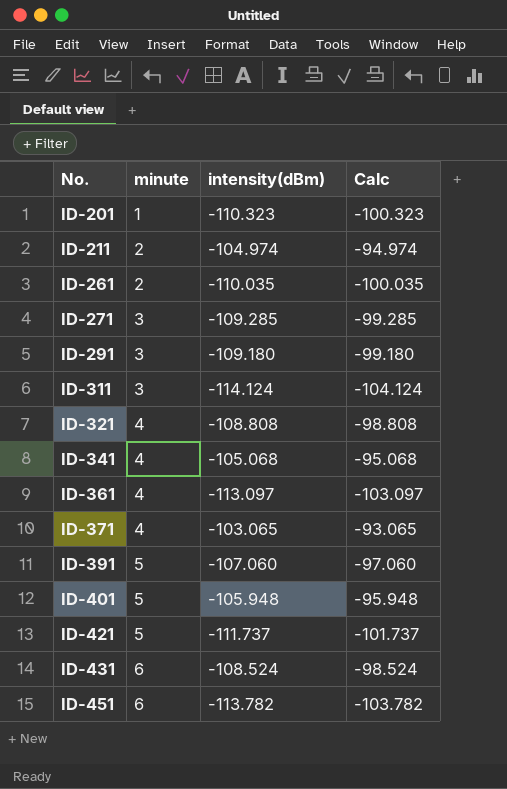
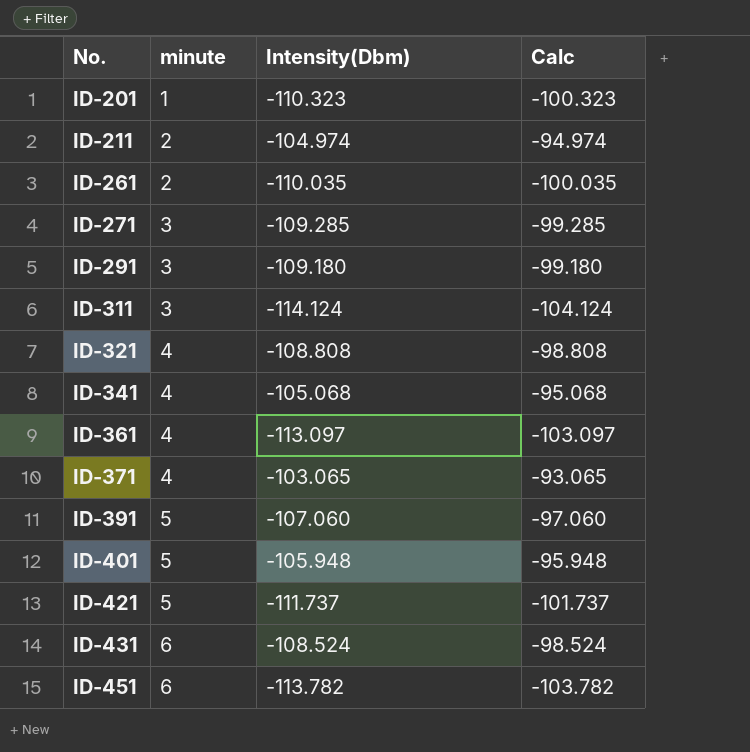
column name: intensity(dBm) -> Intensity(Dbm)

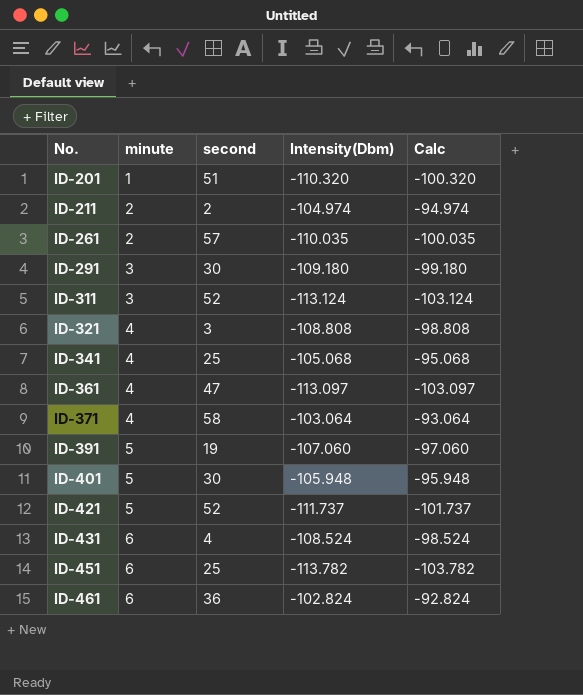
column second | position: none -> 3
row ID-271: 3 | -109.285 | -99.285 -> none
ID-201 | Intensity(Dbm): -110.323 -> -110.320
ID-201 | Calc: -100.323 -> -100.320
ID-311 | Intensity(Dbm): -114.124 -> -113.124
ID-311 | Calc: -104.124 -> -103.124
ID-371 | Intensity(Dbm): -103.065 -> -103.064
ID-371 | Calc: -93.065 -> -93.064
row ID-461: none -> 6 | 36 | -102.824 | -92.824

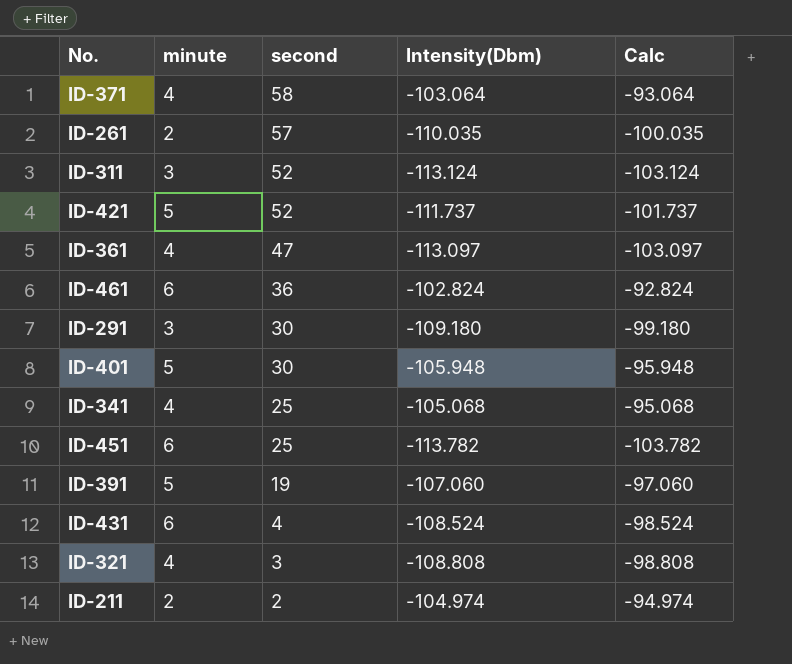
row order: No. ascending -> second descending
row ID-201: 1 | 51 | -110.320 | -100.320 -> none

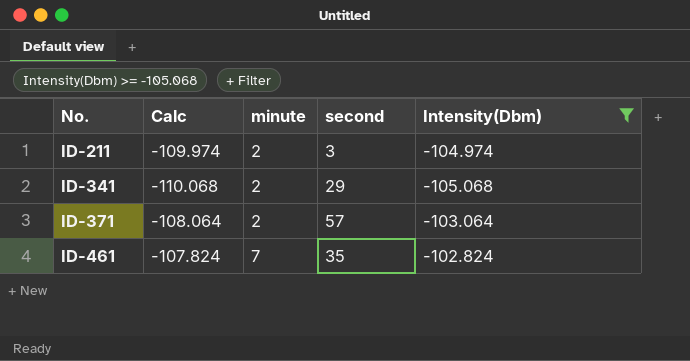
filter: none -> Intensity(Dbm) >= -105.068
row order: second descending -> No. ascending
column Calc | formula: [Intensity(Dbm)] + 10 -> [Intensity(Dbm)] - 5
column Calc | position: 5 -> 2
ID-211 | second: 2 -> 3
ID-341 | minute: 4 -> 2
ID-341 | second: 25 -> 29
ID-371 | minute: 4 -> 2
ID-371 | second: 58 -> 57
ID-461 | minute: 6 -> 7
ID-461 | second: 36 -> 35

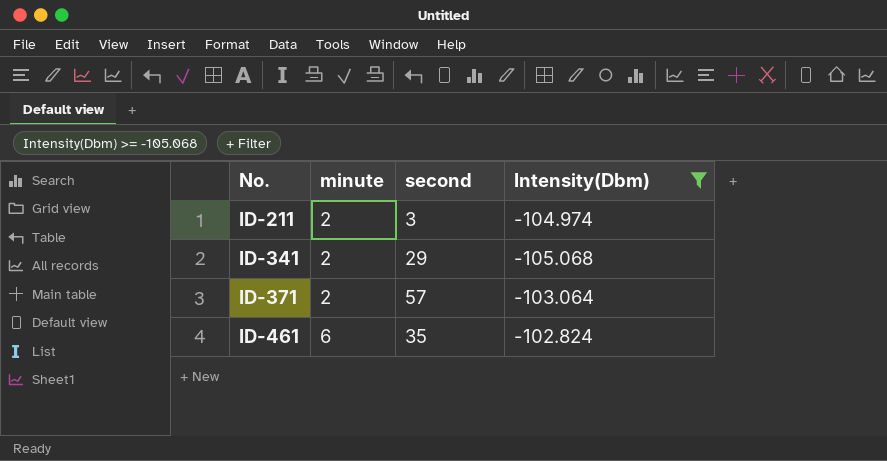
column Calc | formula: [Intensity(Dbm)] - 5 -> none
ID-461 | minute: 7 -> 6

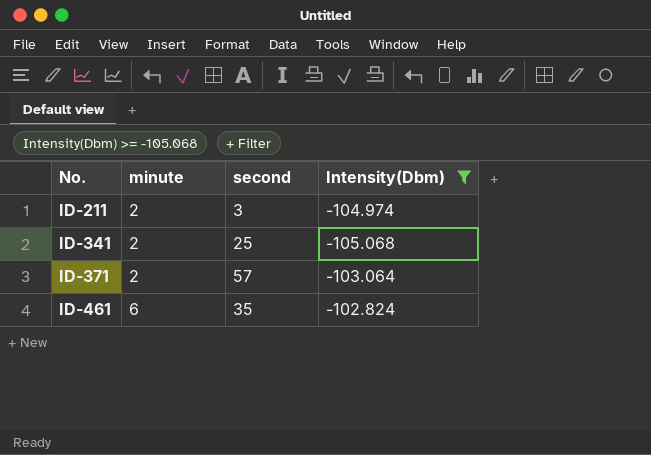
ID-341 | second: 29 -> 25

